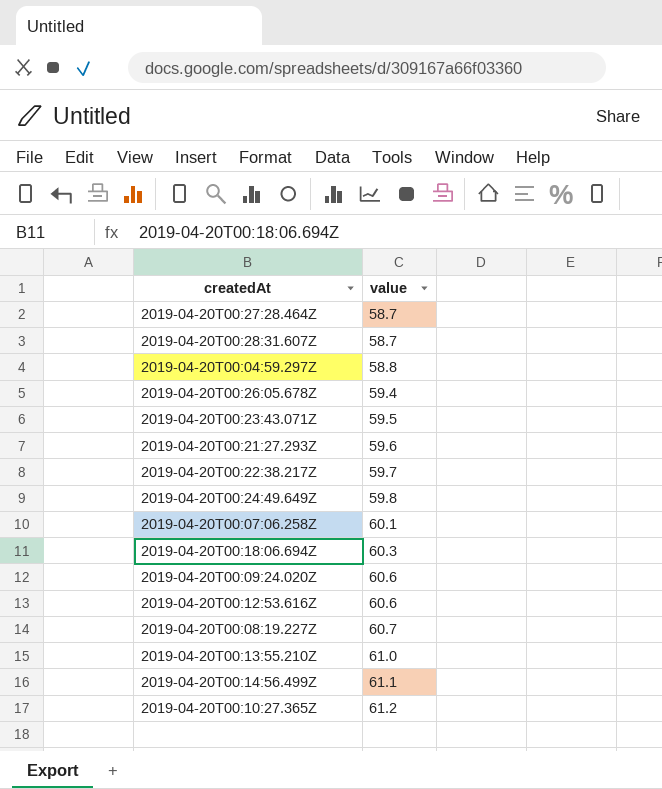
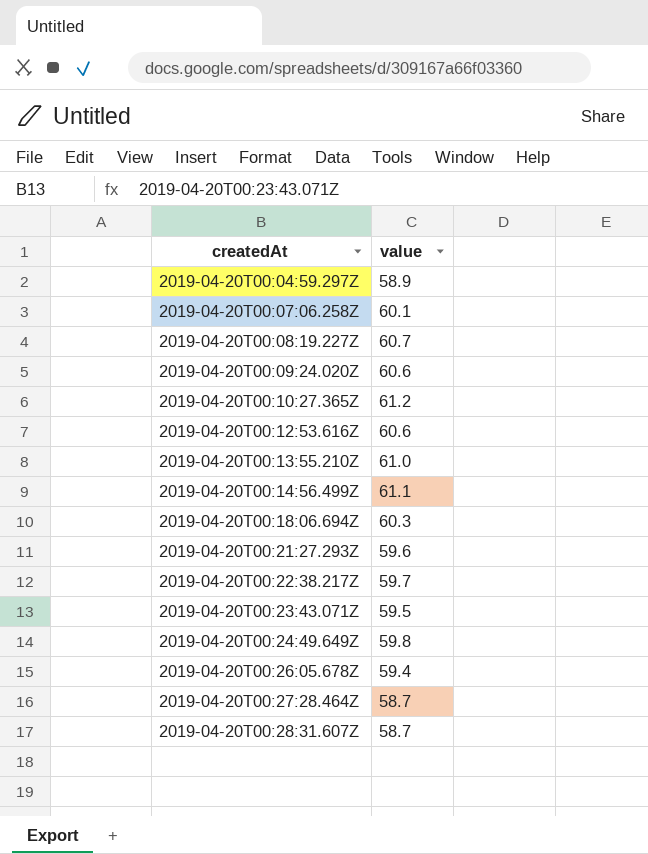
row order: value ascending -> createdAt ascending
2019-04-20T00:04:59.297Z | value: 58.8 -> 58.9

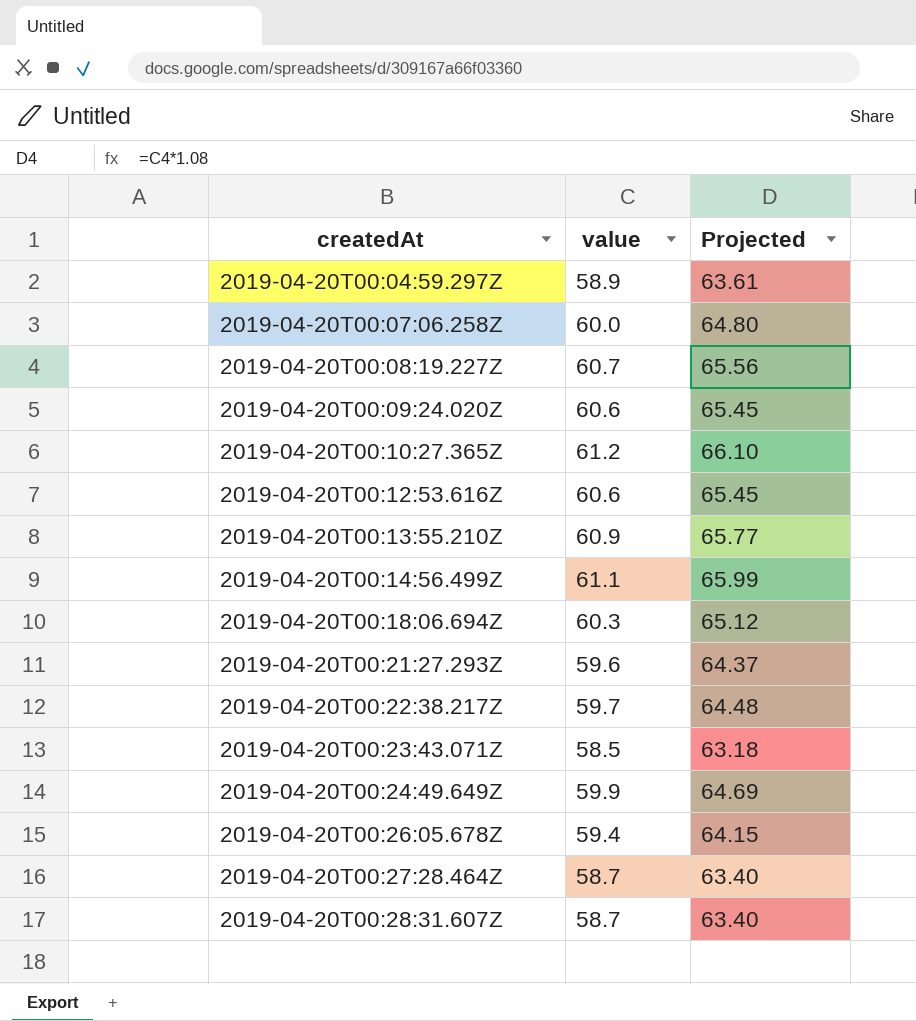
column Projected | formula: none -> [value] * 1.08
2019-04-20T00:07:06.258Z | value: 60.1 -> 60.0
2019-04-20T00:13:55.210Z | value: 61.0 -> 60.9
2019-04-20T00:23:43.071Z | value: 59.5 -> 58.5
2019-04-20T00:24:49.649Z | value: 59.8 -> 59.9

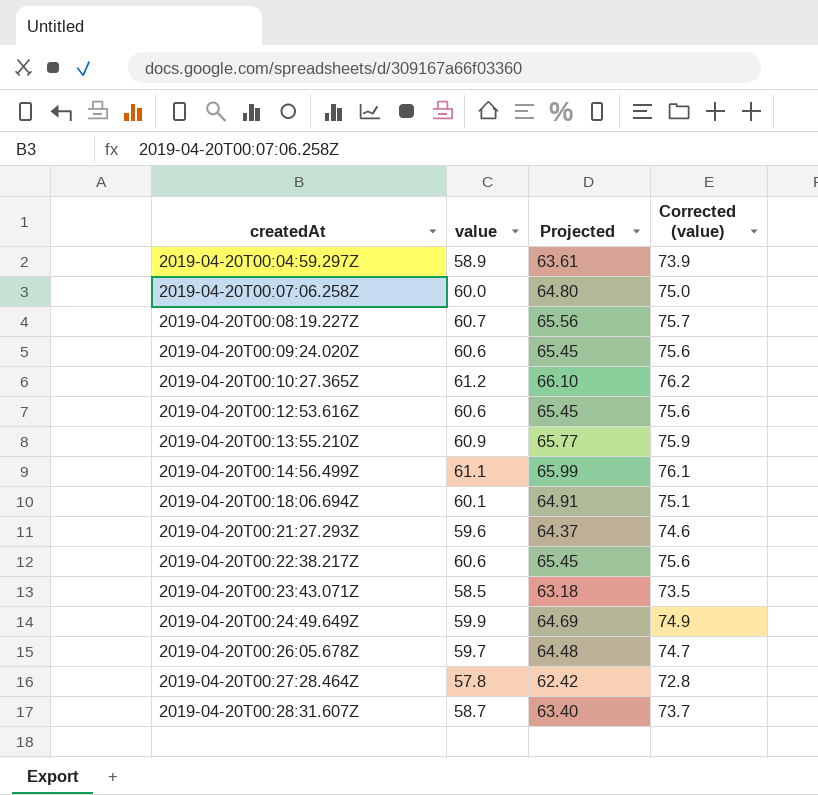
column Corrected (value) | formula: none -> [value] + 15
2019-04-20T00:18:06.694Z | value: 60.3 -> 60.1
2019-04-20T00:18:06.694Z | Projected: 65.12 -> 64.91
2019-04-20T00:22:38.217Z | value: 59.7 -> 60.6
2019-04-20T00:22:38.217Z | Projected: 64.48 -> 65.45
2019-04-20T00:26:05.678Z | value: 59.4 -> 59.7
2019-04-20T00:26:05.678Z | Projected: 64.15 -> 64.48
2019-04-20T00:27:28.464Z | value: 58.7 -> 57.8
2019-04-20T00:27:28.464Z | Projected: 63.40 -> 62.42

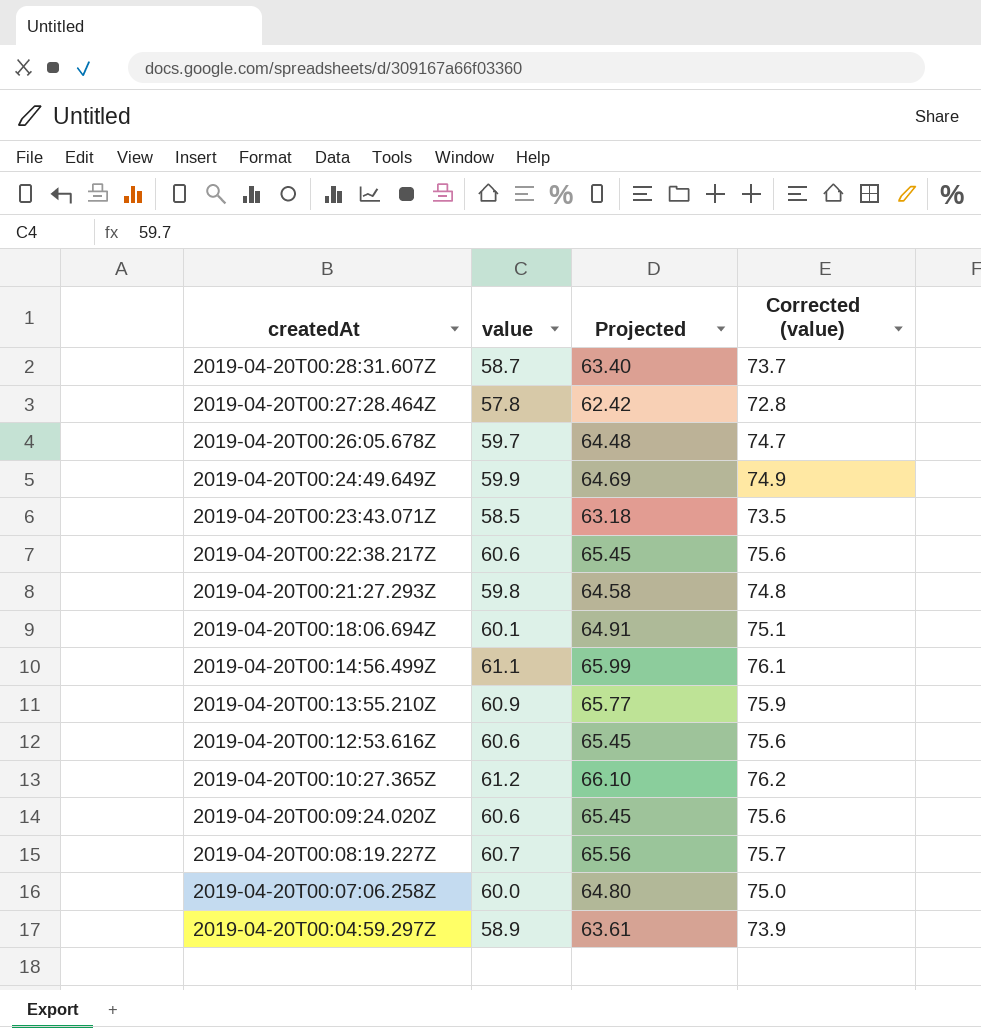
row order: createdAt ascending -> createdAt descending
2019-04-20T00:21:27.293Z | value: 59.6 -> 59.8
2019-04-20T00:21:27.293Z | Projected: 64.37 -> 64.58
2019-04-20T00:21:27.293Z | Corrected (value): 74.6 -> 74.8

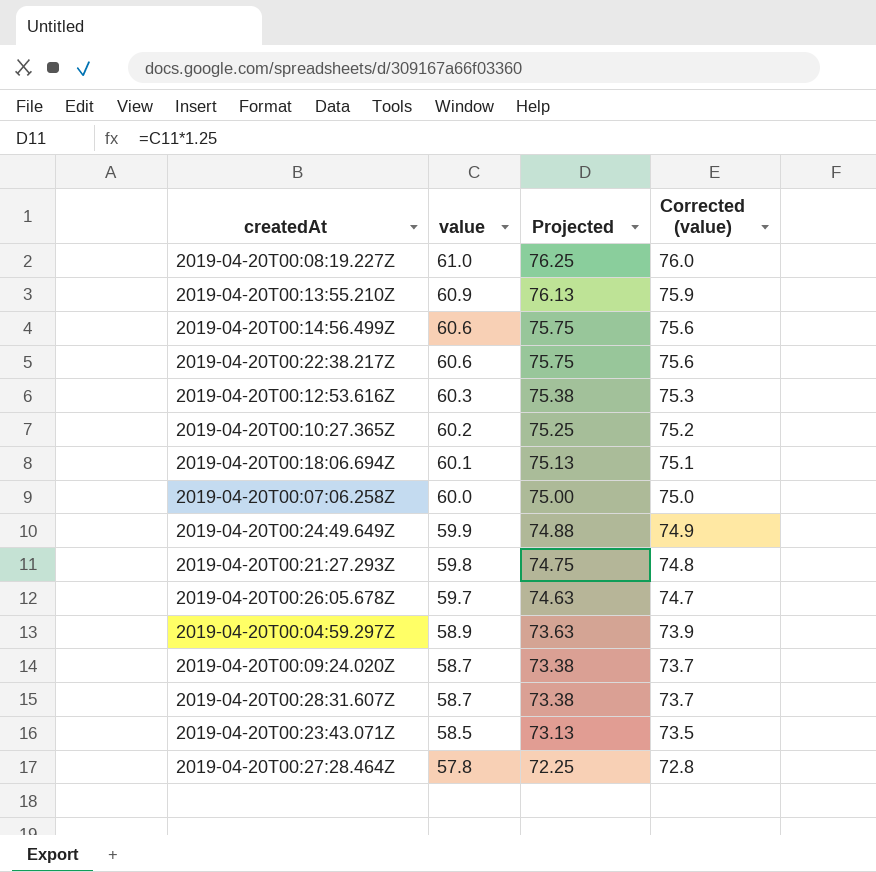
row order: createdAt descending -> value descending
column Projected | formula: [value] * 1.08 -> [value] * 1.25
2019-04-20T00:08:19.227Z | value: 60.7 -> 61.0
2019-04-20T00:08:19.227Z | Corrected (value): 75.7 -> 76.0
2019-04-20T00:14:56.499Z | value: 61.1 -> 60.6
2019-04-20T00:14:56.499Z | Corrected (value): 76.1 -> 75.6
2019-04-20T00:12:53.616Z | value: 60.6 -> 60.3
2019-04-20T00:12:53.616Z | Corrected (value): 75.6 -> 75.3
2019-04-20T00:10:27.365Z | value: 61.2 -> 60.2
2019-04-20T00:10:27.365Z | Corrected (value): 76.2 -> 75.2
2019-04-20T00:09:24.020Z | value: 60.6 -> 58.7
2019-04-20T00:09:24.020Z | Corrected (value): 75.6 -> 73.7

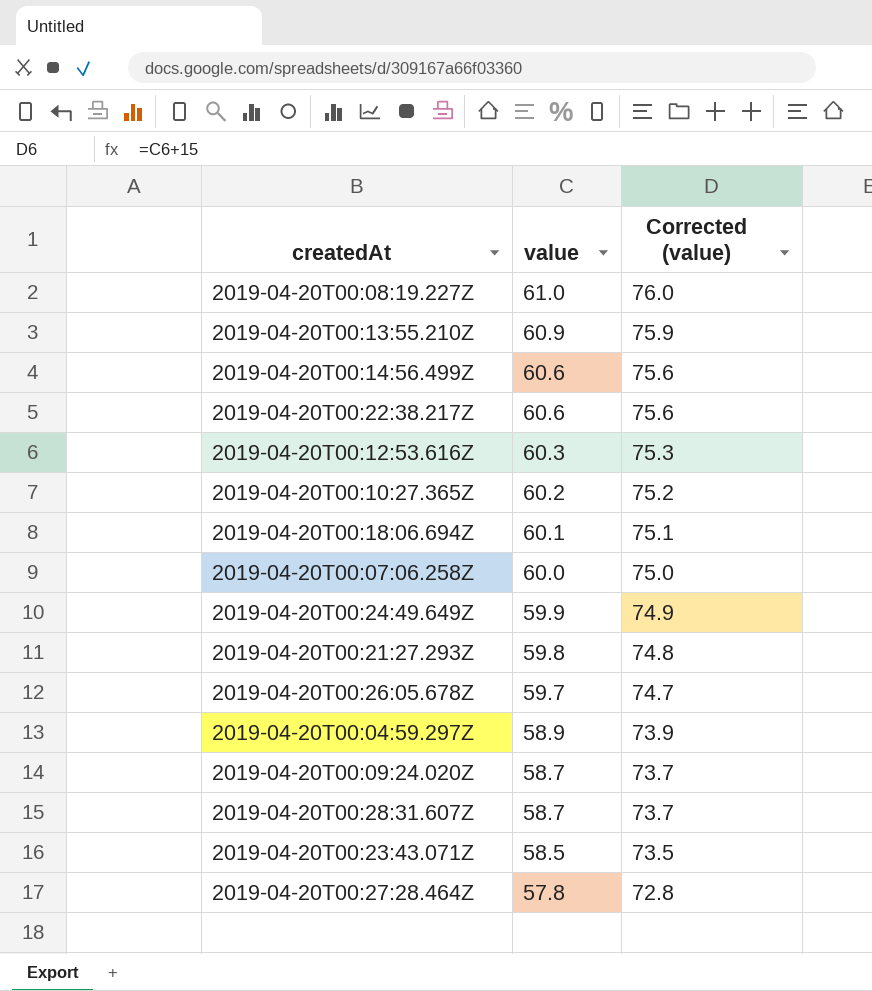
column Projected | formula: [value] * 1.25 -> none

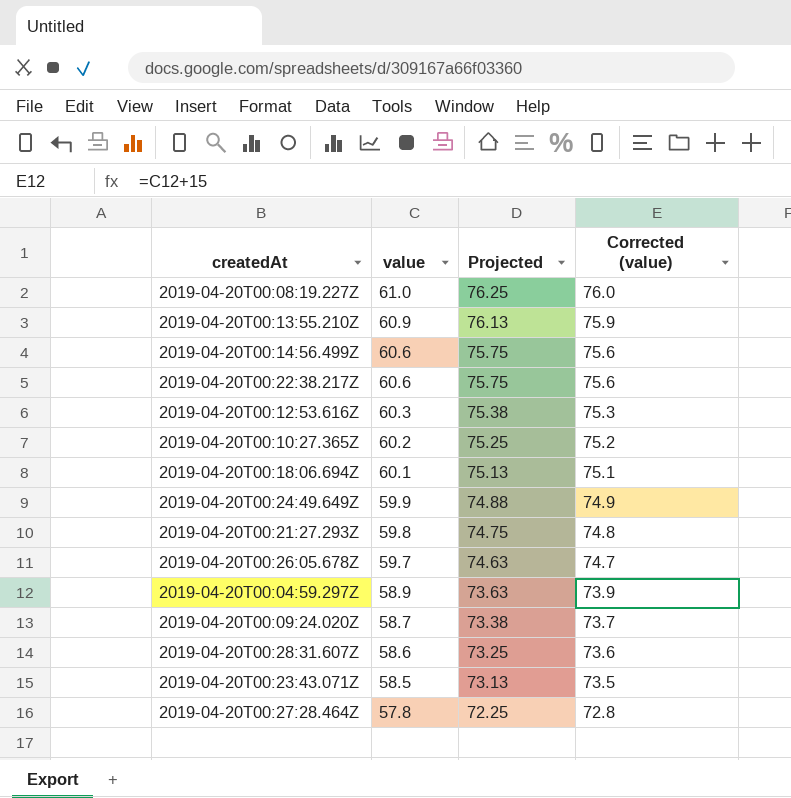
column Projected | formula: none -> [value] * 1.25
row 2019-04-20T00:07:06.258Z: 60.0 | 75.0 -> none
2019-04-20T00:28:31.607Z | value: 58.7 -> 58.6
2019-04-20T00:28:31.607Z | Corrected (value): 73.7 -> 73.6

